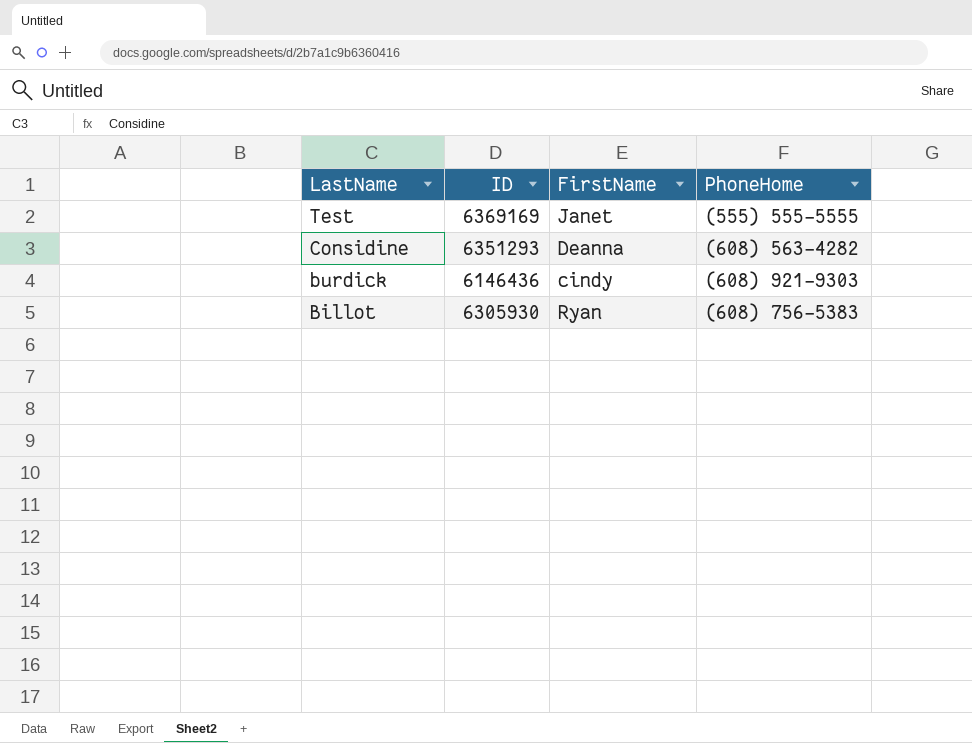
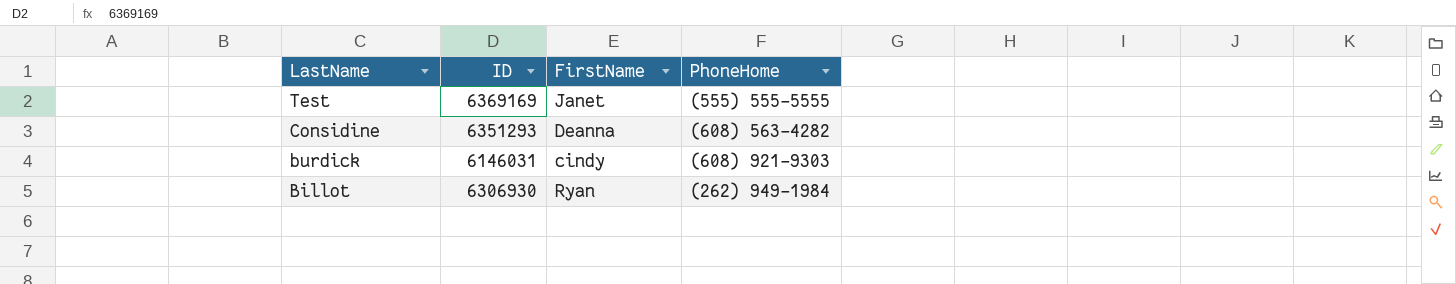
burdick | ID: 6146436 -> 6146031
Billot | ID: 6305930 -> 6306930
Billot | PhoneHome: (608) 756-5383 -> (262) 949-1984

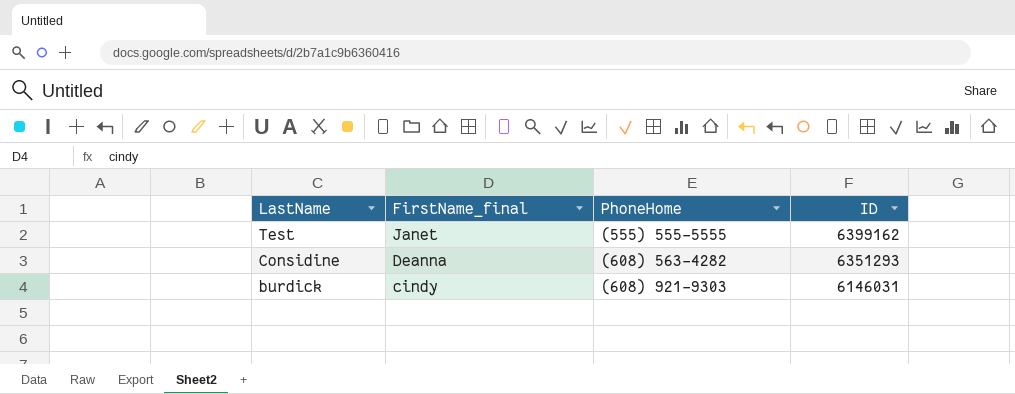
column name: FirstName -> FirstName_final
column ID | position: 2 -> 4
row Billot: 6306930 | Ryan | (262) 949-1984 -> none
Test | ID: 6369169 -> 6399162

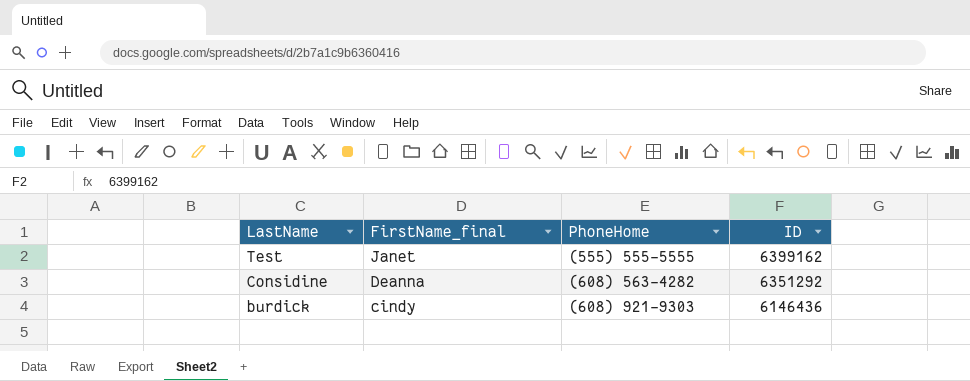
Considine | ID: 6351293 -> 6351292
burdick | ID: 6146031 -> 6146436

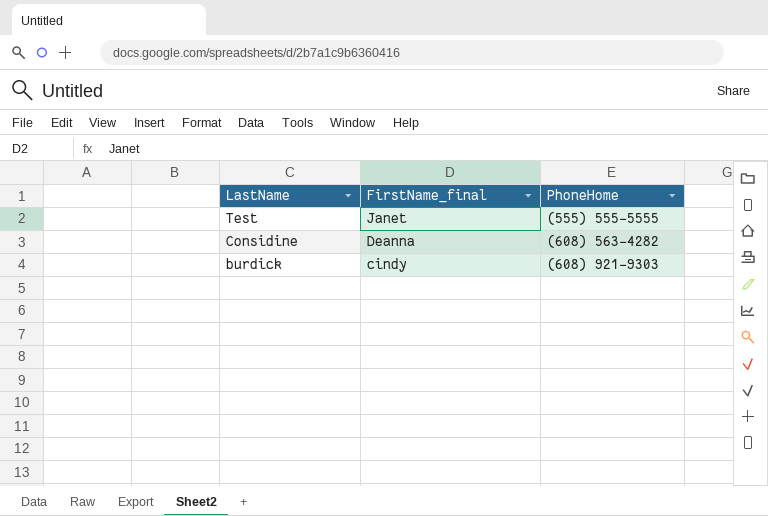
column ID | position: 4 -> none

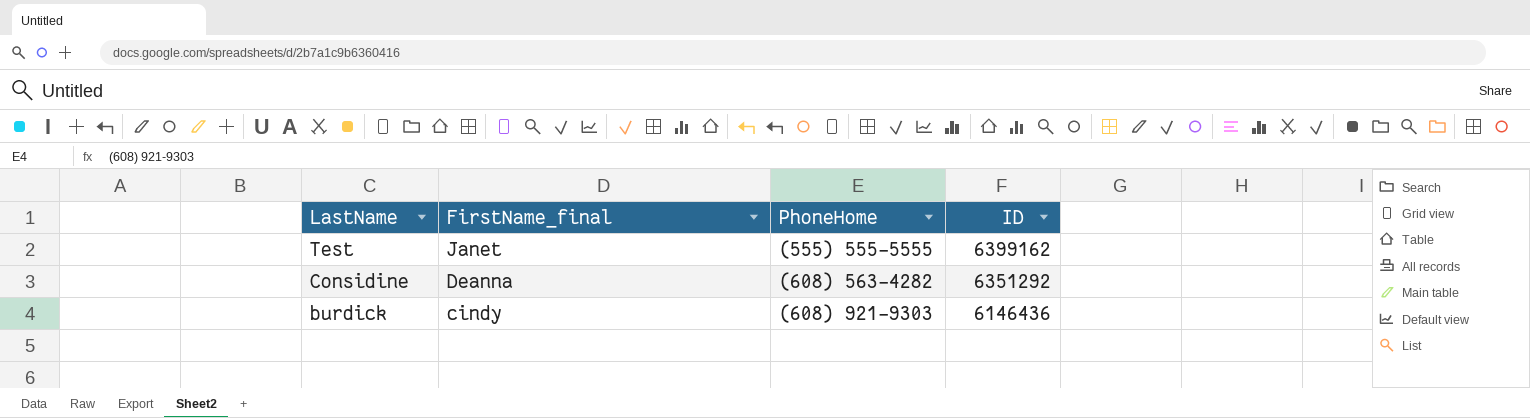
column ID | position: none -> 4

